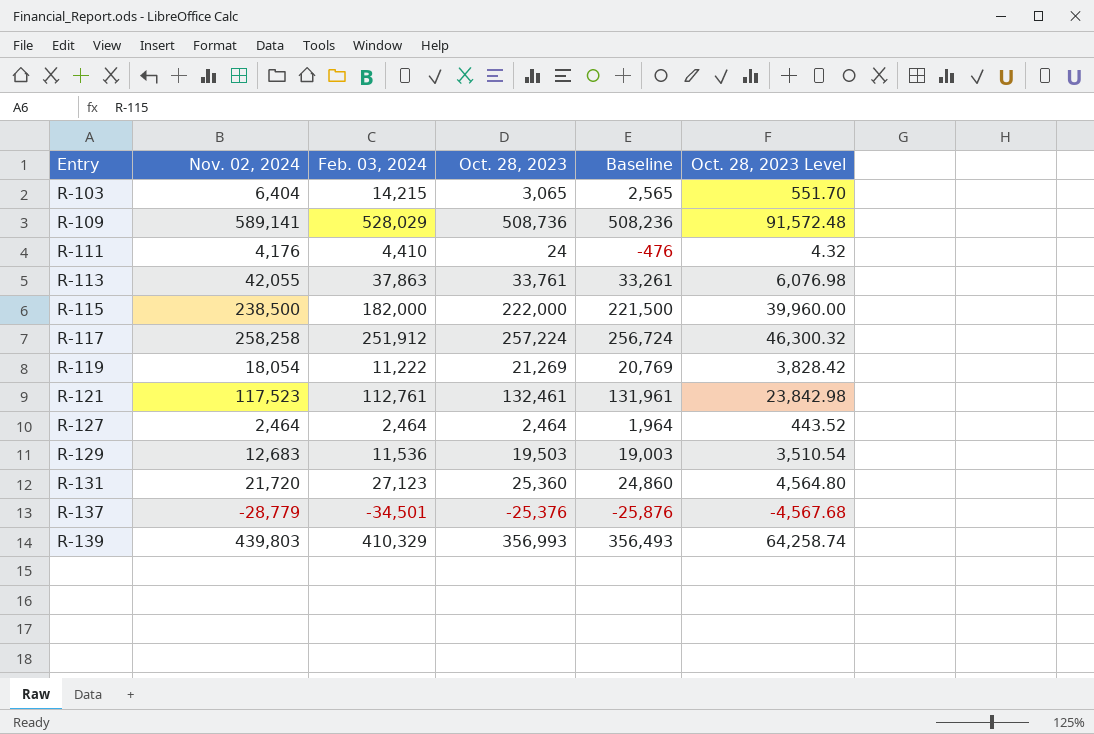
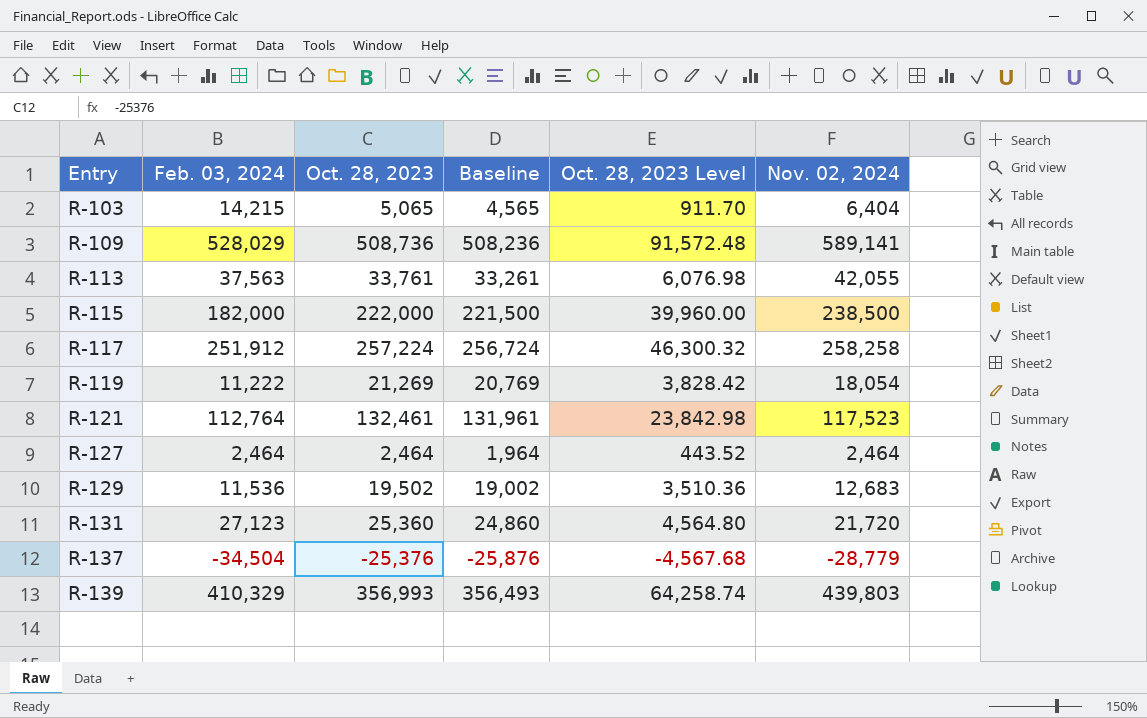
column Nov. 02, 2024 | position: 2 -> 6
row R-111: 4,176 | 4,410 | 24 | -476 | 4.32 -> none
R-103 | Oct. 28, 2023: 3,065 -> 5,065
R-103 | Baseline: 2,565 -> 4,565
R-103 | Oct. 28, 2023 Level: 551.70 -> 911.70
R-113 | Feb. 03, 2024: 37,863 -> 37,563
R-121 | Feb. 03, 2024: 112,761 -> 112,764
R-129 | Oct. 28, 2023: 19,503 -> 19,502
R-129 | Baseline: 19,003 -> 19,002
R-129 | Oct. 28, 2023 Level: 3,510.54 -> 3,510.36
R-137 | Feb. 03, 2024: -34,501 -> -34,504

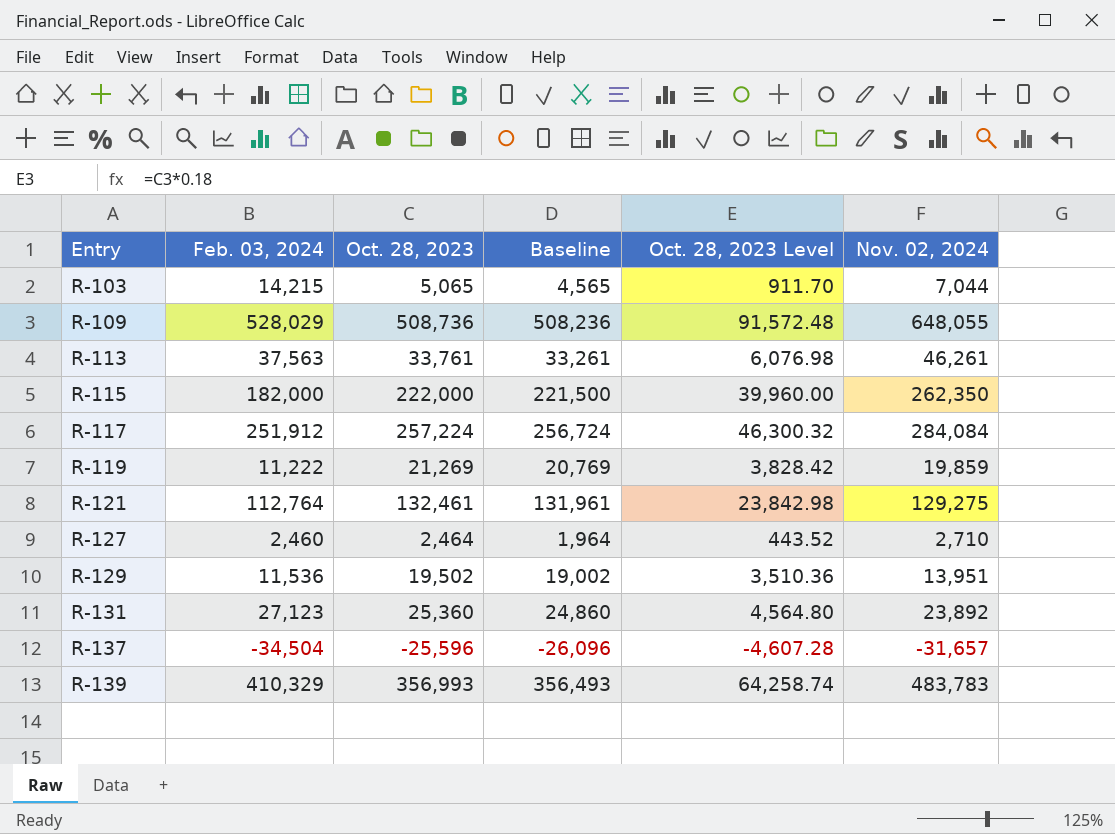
R-103 | Nov. 02, 2024: 6,404 -> 7,044
R-109 | Nov. 02, 2024: 589,141 -> 648,055
R-113 | Nov. 02, 2024: 42,055 -> 46,261
R-115 | Nov. 02, 2024: 238,500 -> 262,350
R-117 | Nov. 02, 2024: 258,258 -> 284,084
R-119 | Nov. 02, 2024: 18,054 -> 19,859
R-121 | Nov. 02, 2024: 117,523 -> 129,275
R-127 | Feb. 03, 2024: 2,464 -> 2,460
R-127 | Nov. 02, 2024: 2,464 -> 2,710
R-129 | Nov. 02, 2024: 12,683 -> 13,951
R-131 | Nov. 02, 2024: 21,720 -> 23,892
R-137 | Oct. 28, 2023: -25,376 -> -25,596
R-137 | Baseline: -25,876 -> -26,096
R-137 | Oct. 28, 2023 Level: -4,567.68 -> -4,607.28
R-137 | Nov. 02, 2024: -28,779 -> -31,657
R-139 | Nov. 02, 2024: 439,803 -> 483,783

